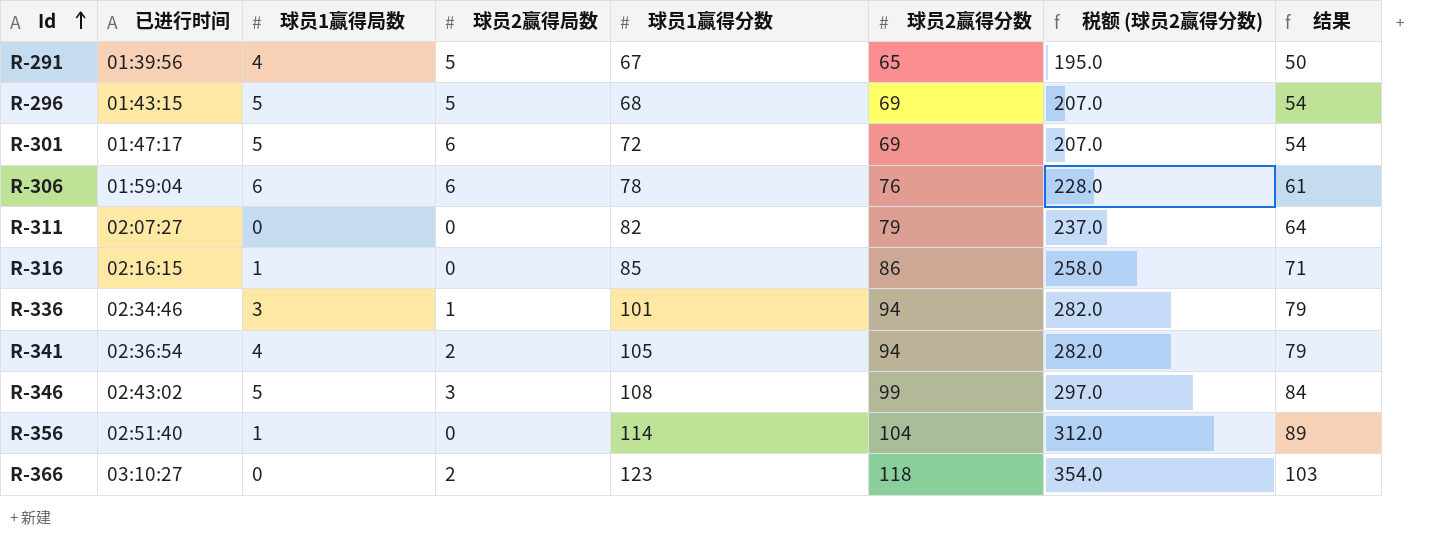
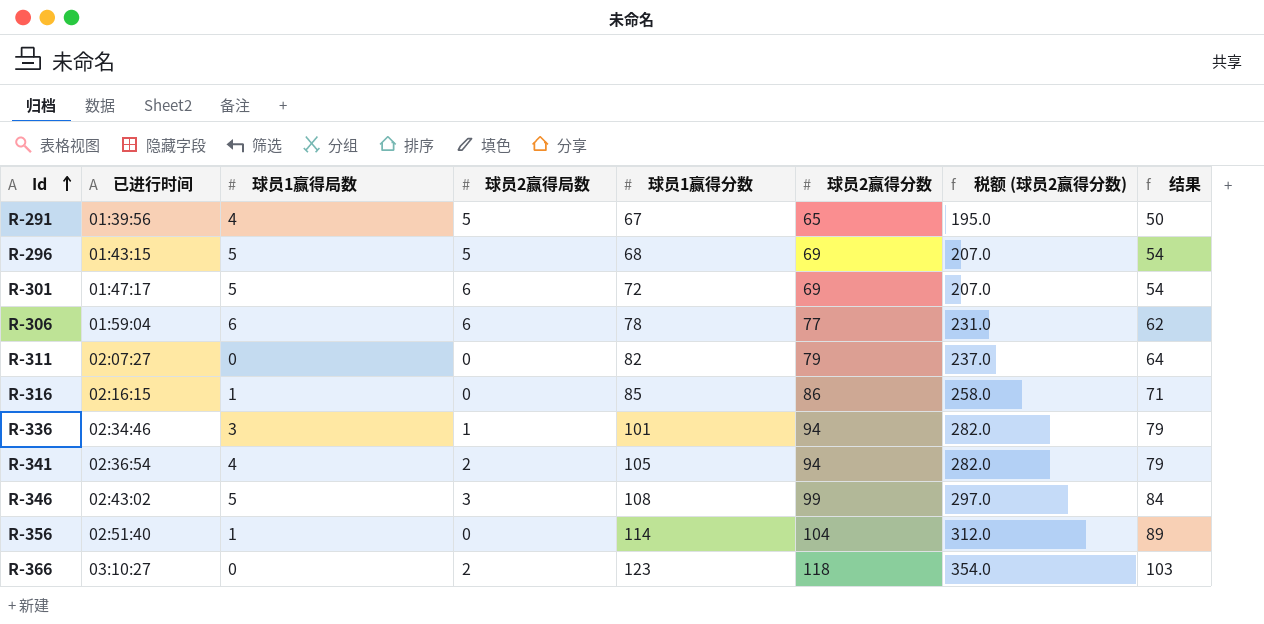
R-306 | 球员2赢得分数: 76 -> 77
R-306 | 税额 (球员2赢得分数): 228.0 -> 231.0
R-306 | 结果: 61 -> 62

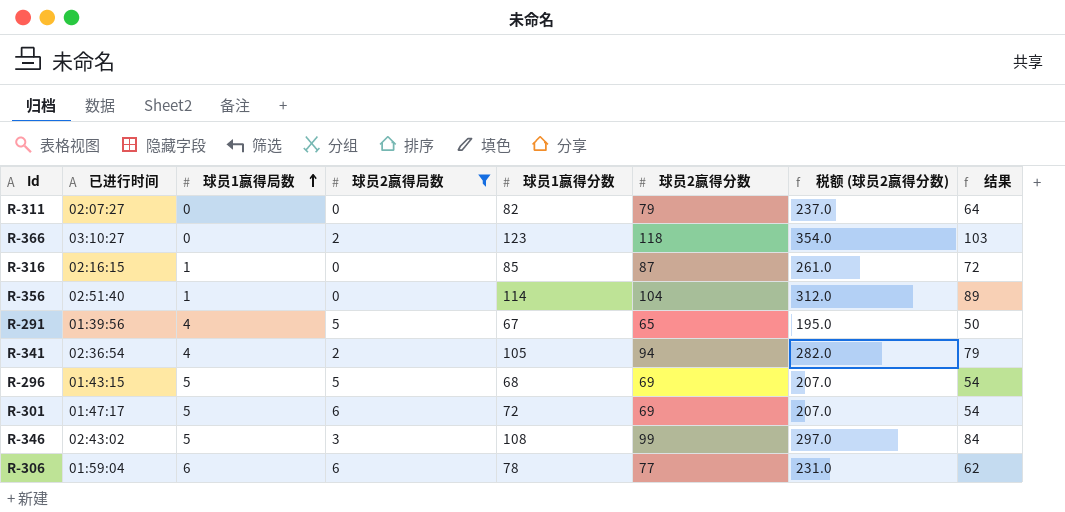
filter: none -> 球员2赢得局数 != 1
row order: Id ascending -> 球员1赢得局数 ascending
R-316 | 球员2赢得分数: 86 -> 87
R-316 | 税额 (球员2赢得分数): 258.0 -> 261.0
R-316 | 结果: 71 -> 72

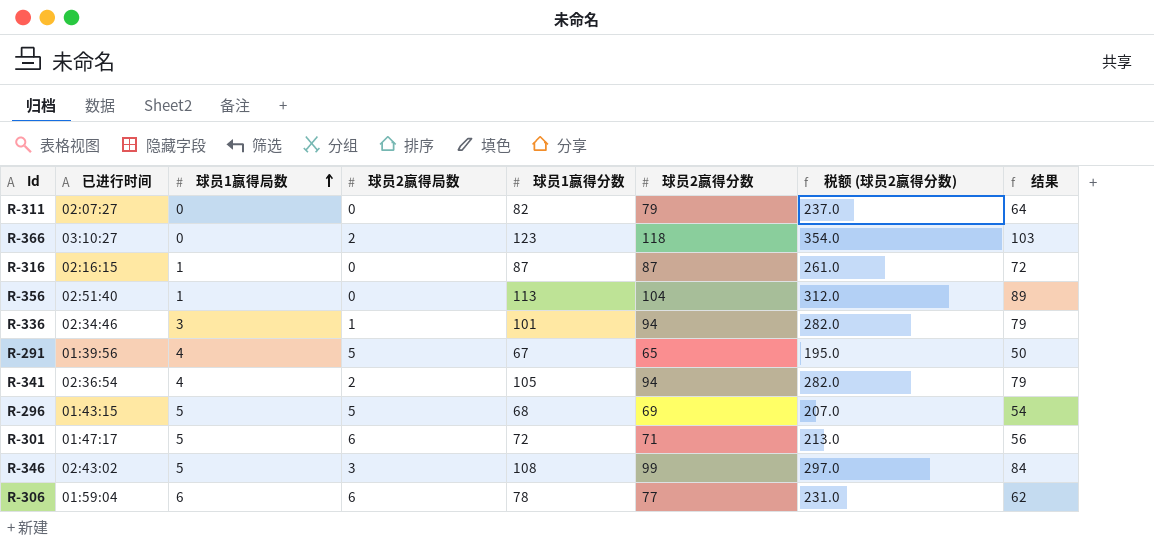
filter: 球员2赢得局数 != 1 -> none
R-316 | 球员1赢得分数: 85 -> 87
R-356 | 球员1赢得分数: 114 -> 113
R-301 | 球员2赢得分数: 69 -> 71
R-301 | 税额 (球员2赢得分数): 207.0 -> 213.0
R-301 | 结果: 54 -> 56

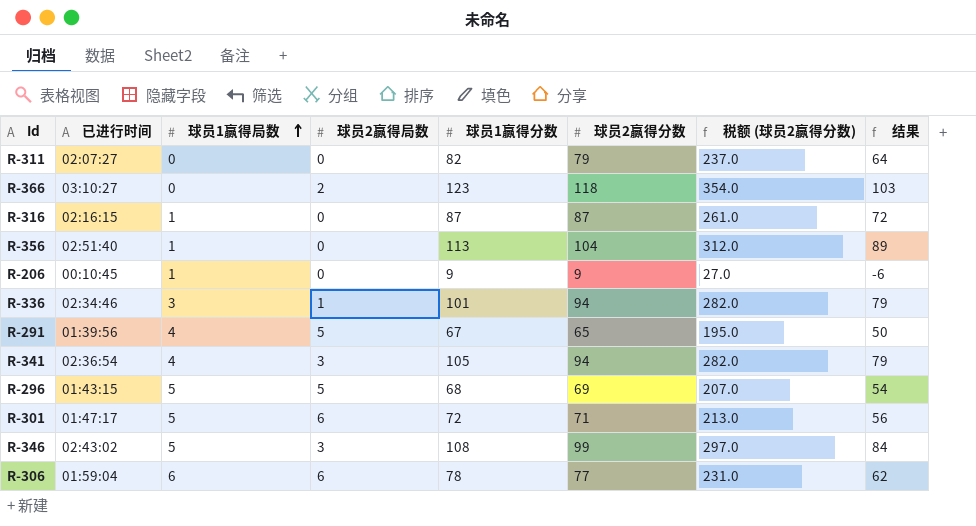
row R-206: none -> 00:10:45 | 1 | 0 | 9 | 9 | 27.0 | -6
R-341 | 球员2赢得局数: 2 -> 3

